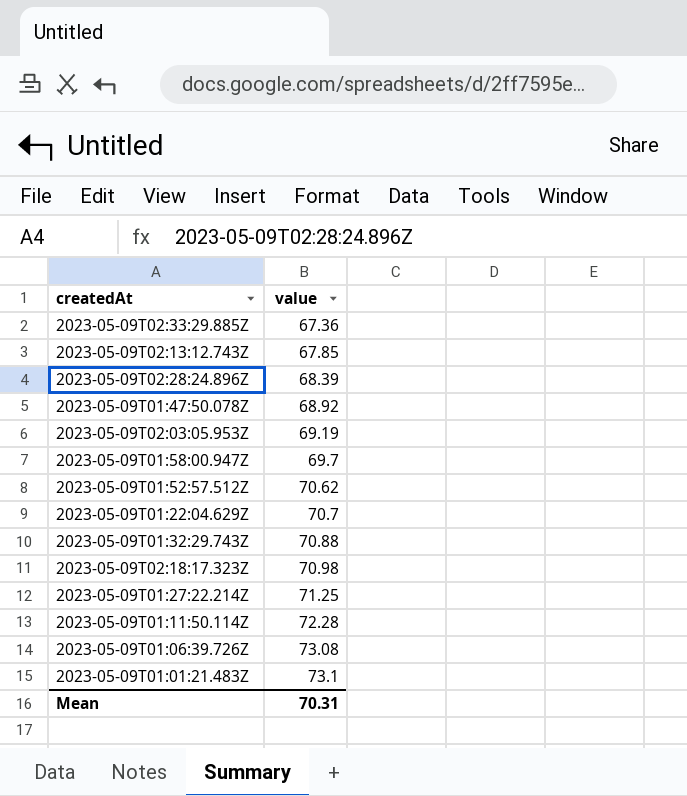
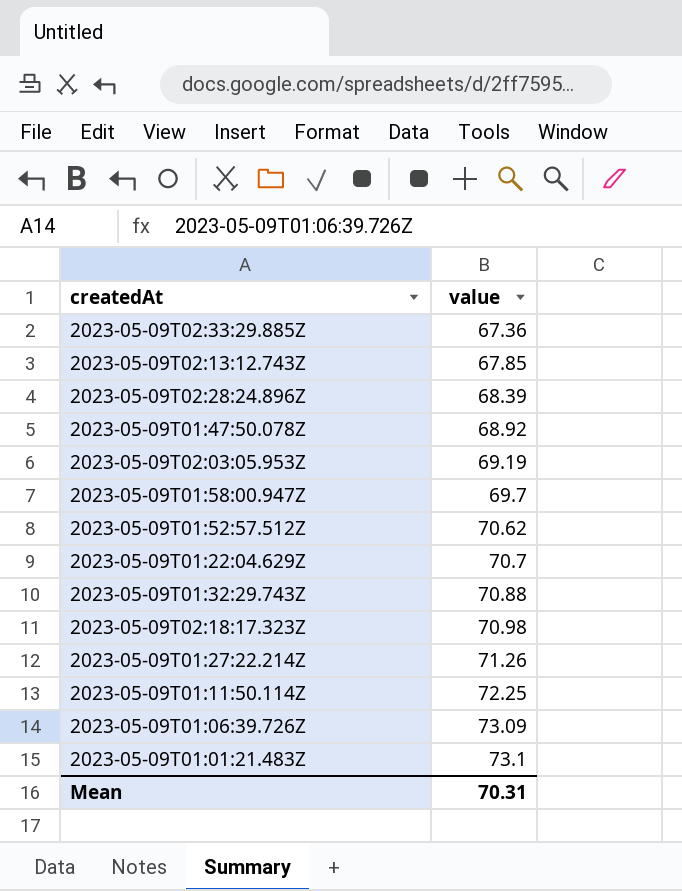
2023-05-09T01:27:22.214Z | value: 71.25 -> 71.26
2023-05-09T01:11:50.114Z | value: 72.28 -> 72.25
2023-05-09T01:06:39.726Z | value: 73.08 -> 73.09

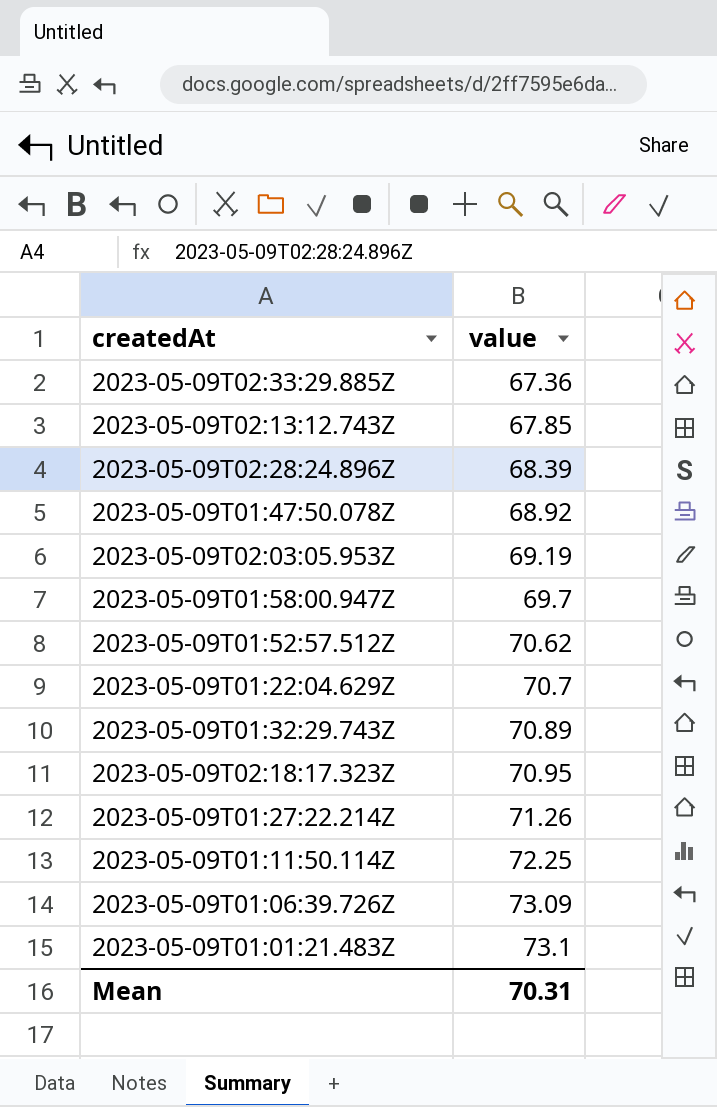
2023-05-09T01:32:29.743Z | value: 70.88 -> 70.89
2023-05-09T02:18:17.323Z | value: 70.98 -> 70.95

